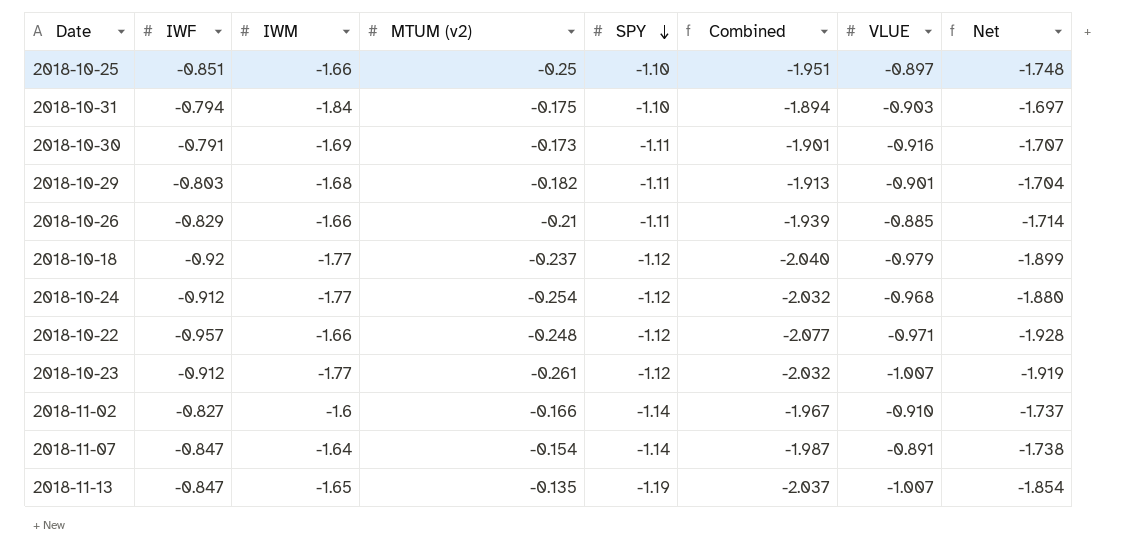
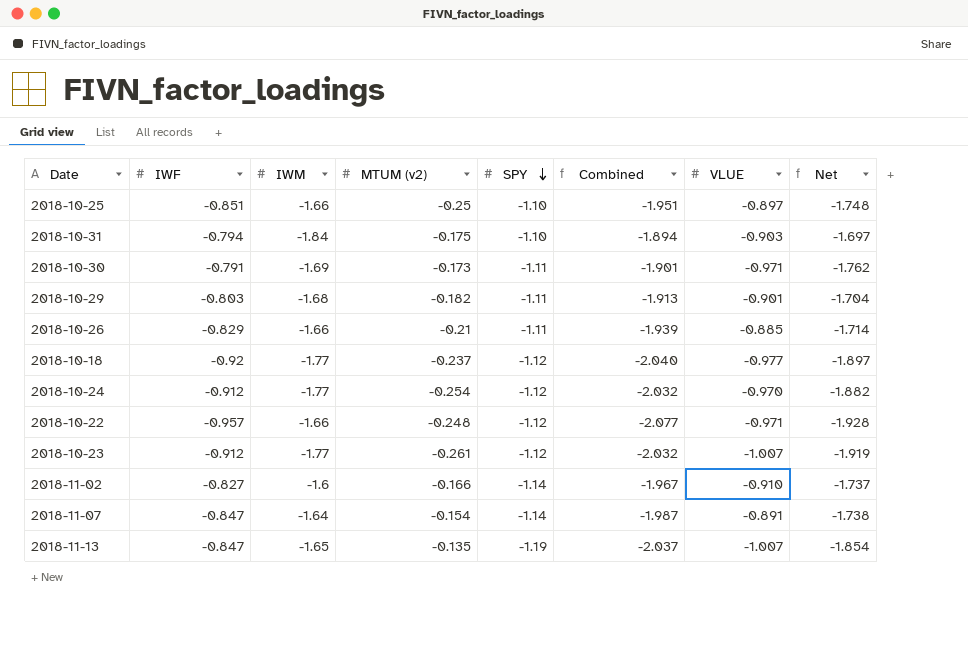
2018-10-30 | VLUE: -0.916 -> -0.971
2018-10-30 | Net: -1.707 -> -1.762
2018-10-18 | VLUE: -0.979 -> -0.977
2018-10-18 | Net: -1.899 -> -1.897
2018-10-24 | VLUE: -0.968 -> -0.970
2018-10-24 | Net: -1.880 -> -1.882

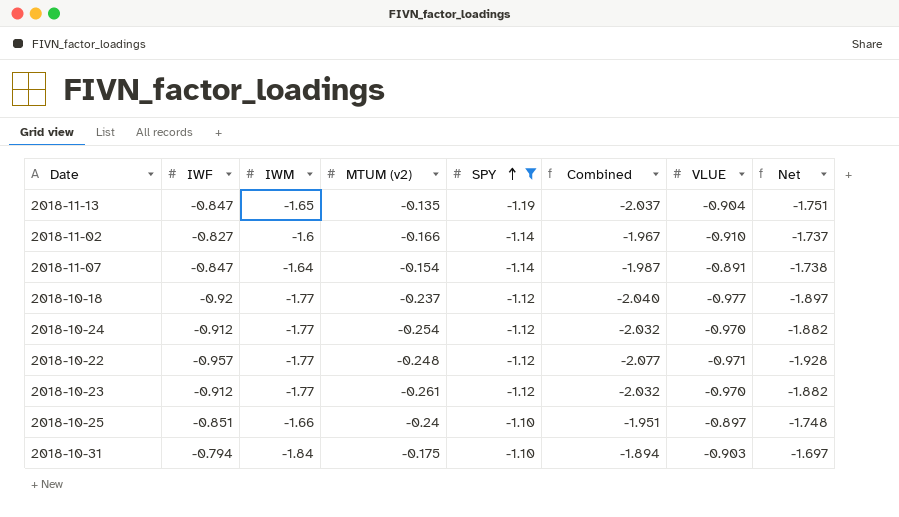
filter: none -> SPY != -1.11
row order: SPY descending -> SPY ascending
2018-11-13 | VLUE: -1.007 -> -0.904
2018-11-13 | Net: -1.854 -> -1.751
2018-10-22 | IWM: -1.66 -> -1.77
2018-10-23 | VLUE: -1.007 -> -0.970
2018-10-23 | Net: -1.919 -> -1.882
2018-10-25 | MTUM (v2): -0.25 -> -0.24

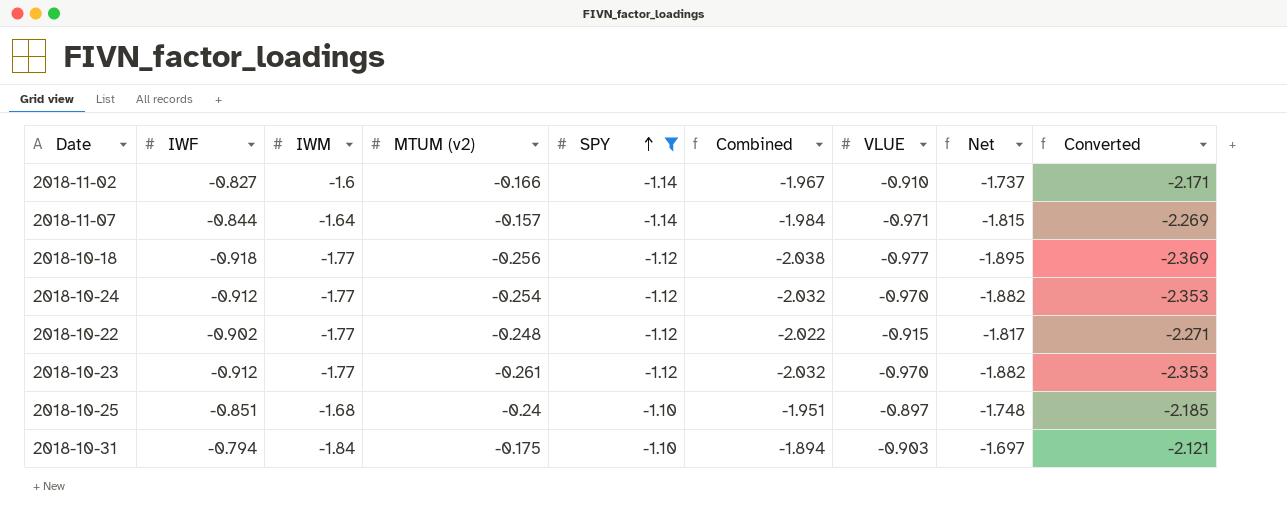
column Converted | formula: none -> [Net] * 1.25
row 2018-11-13: -0.847 | -1.65 | -0.135 | -1.19 | -2.037 | -0.904 | -1.751 -> none
2018-11-07 | IWF: -0.847 -> -0.844
2018-11-07 | MTUM (v2): -0.154 -> -0.157
2018-11-07 | Combined: -1.987 -> -1.984
2018-11-07 | VLUE: -0.891 -> -0.971
2018-11-07 | Net: -1.738 -> -1.815
2018-10-18 | IWF: -0.92 -> -0.918
2018-10-18 | MTUM (v2): -0.237 -> -0.256
2018-10-18 | Combined: -2.040 -> -2.038
2018-10-18 | Net: -1.897 -> -1.895
2018-10-22 | IWF: -0.957 -> -0.902
2018-10-22 | Combined: -2.077 -> -2.022
2018-10-22 | VLUE: -0.971 -> -0.915
2018-10-22 | Net: -1.928 -> -1.817
2018-10-25 | IWM: -1.66 -> -1.68

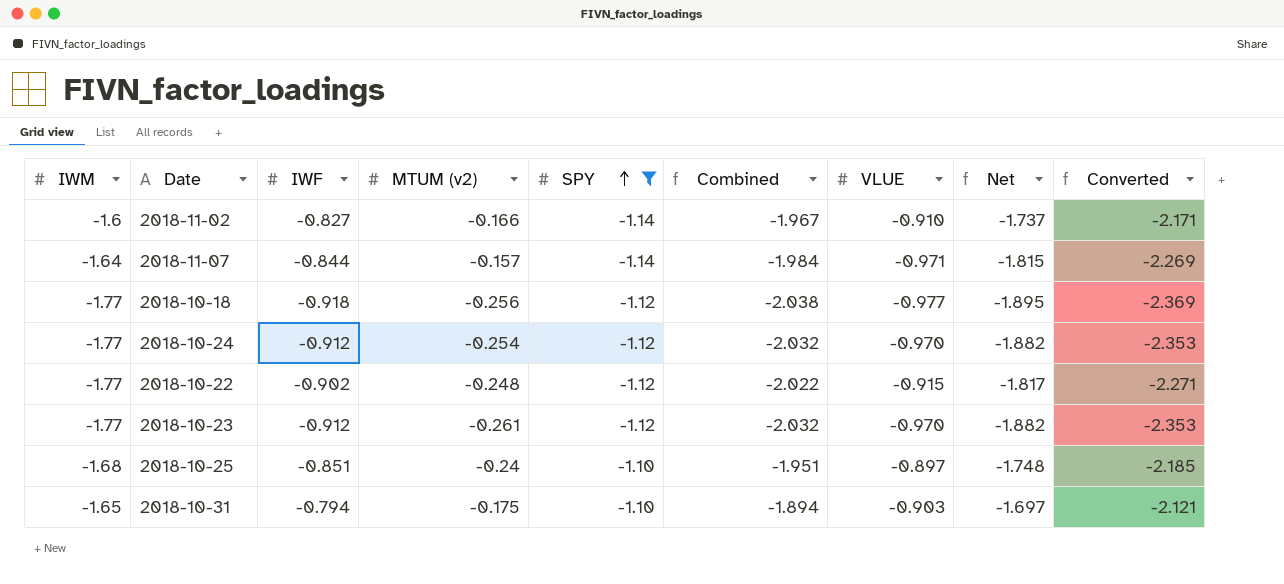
column IWM | position: 3 -> 1
2018-10-31 | IWM: -1.84 -> -1.65

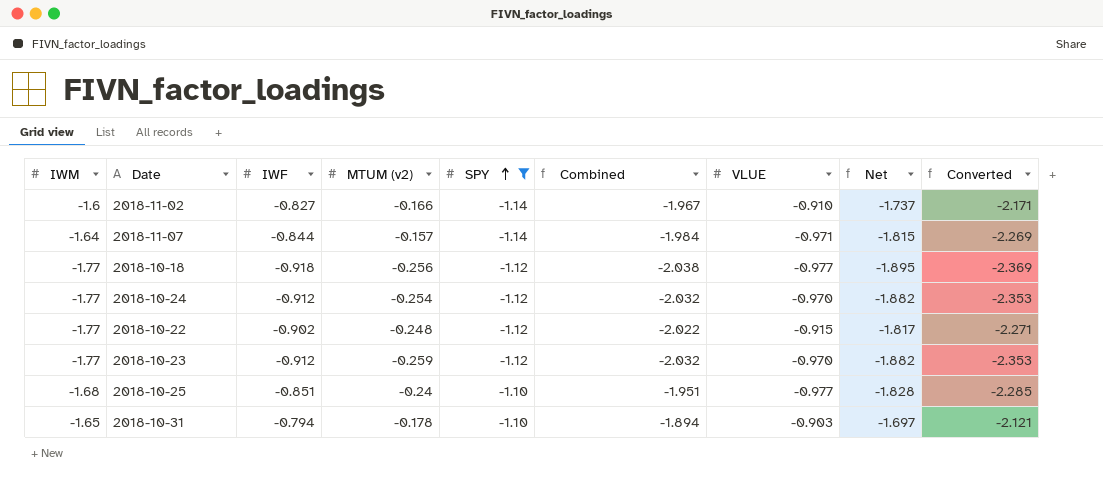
2018-10-23 | MTUM (v2): -0.261 -> -0.259
2018-10-25 | VLUE: -0.897 -> -0.977
2018-10-25 | Net: -1.748 -> -1.828
2018-10-25 | Converted: -2.185 -> -2.285
2018-10-31 | MTUM (v2): -0.175 -> -0.178

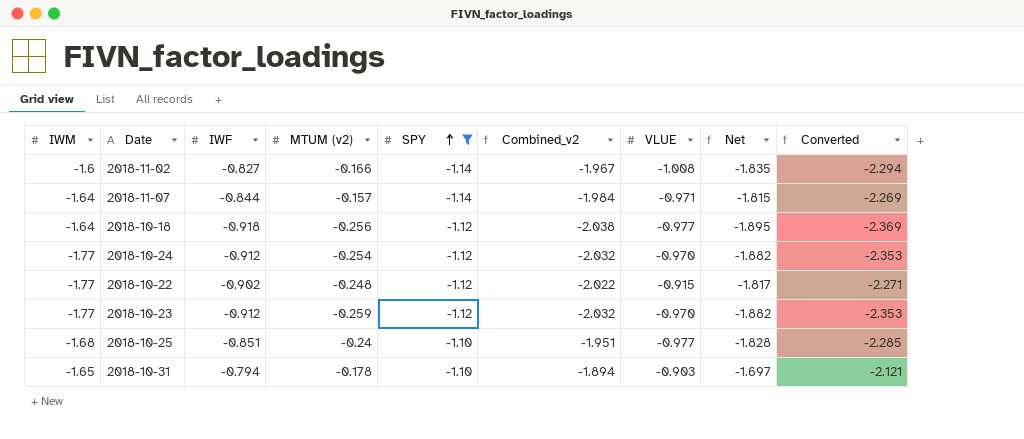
column name: Combined -> Combined_v2
2018-11-02 | VLUE: -0.910 -> -1.008
2018-11-02 | Net: -1.737 -> -1.835
2018-11-02 | Converted: -2.171 -> -2.294
2018-10-18 | IWM: -1.77 -> -1.64

